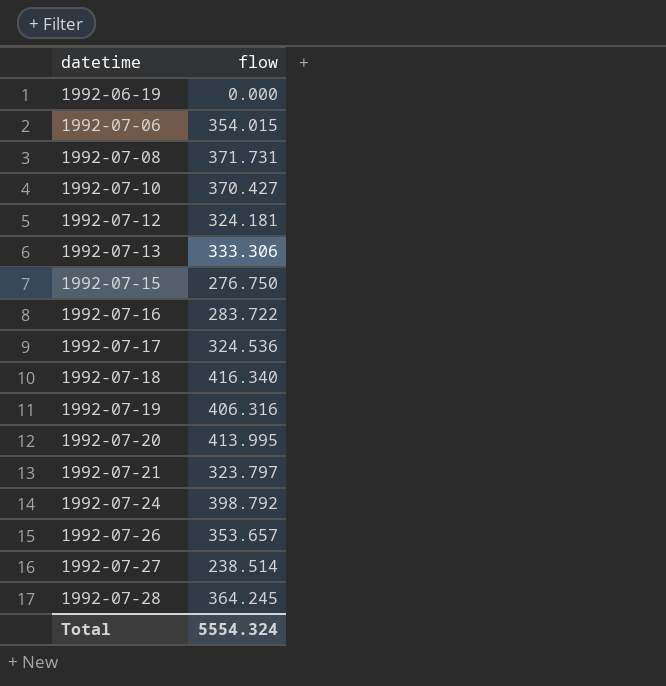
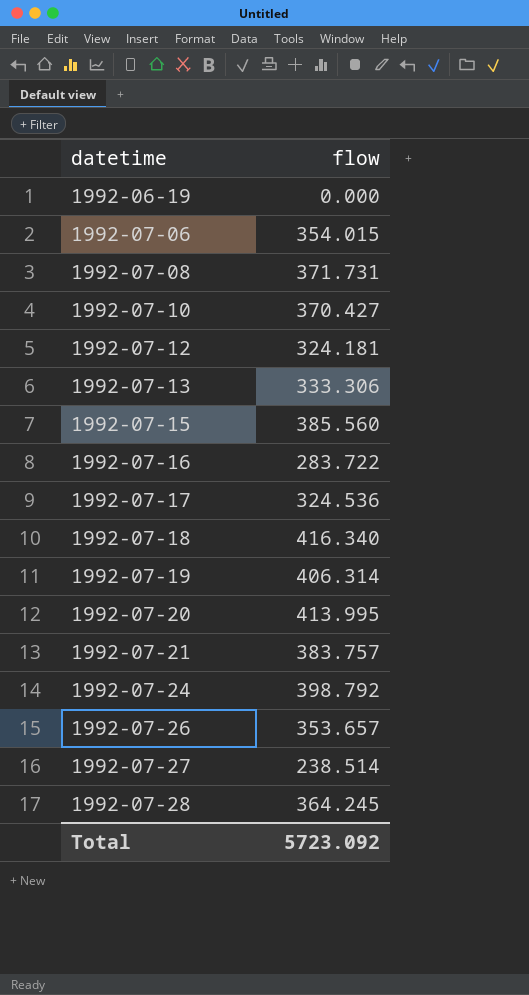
1992-07-15 | flow: 276.750 -> 385.560
1992-07-19 | flow: 406.316 -> 406.314
1992-07-21 | flow: 323.797 -> 383.757
Total | flow: 5554.324 -> 5723.092

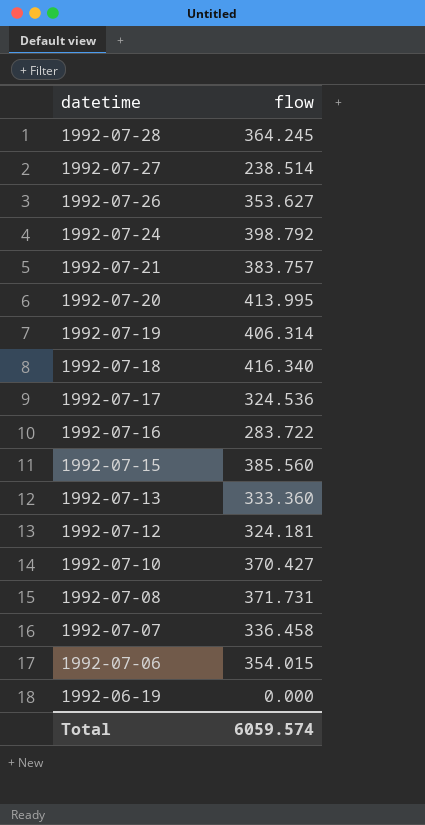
row order: datetime ascending -> datetime descending
1992-07-26 | flow: 353.657 -> 353.627
1992-07-13 | flow: 333.306 -> 333.360
row 1992-07-07: none -> 336.458
Total | flow: 5723.092 -> 6059.574

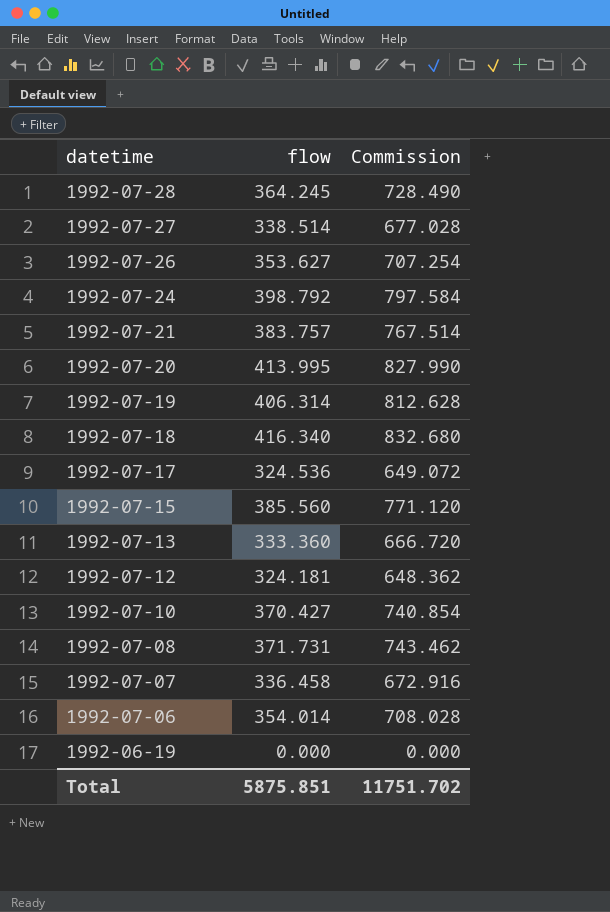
column Commission | formula: none -> [flow] * 2
row 1992-07-16: 283.722 -> none
1992-07-27 | flow: 238.514 -> 338.514
1992-07-06 | flow: 354.015 -> 354.014
Total | flow: 6059.574 -> 5875.851

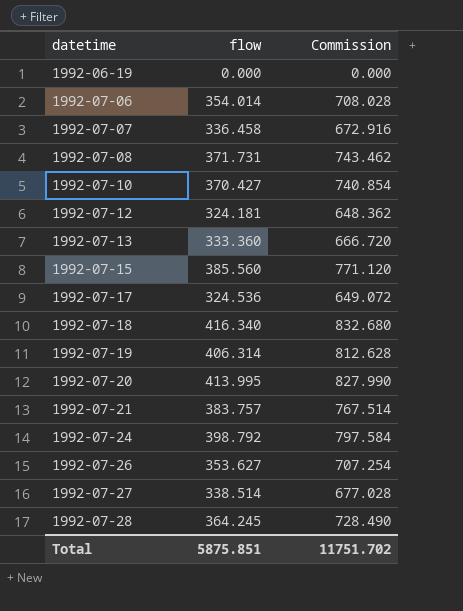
row order: datetime descending -> datetime ascending

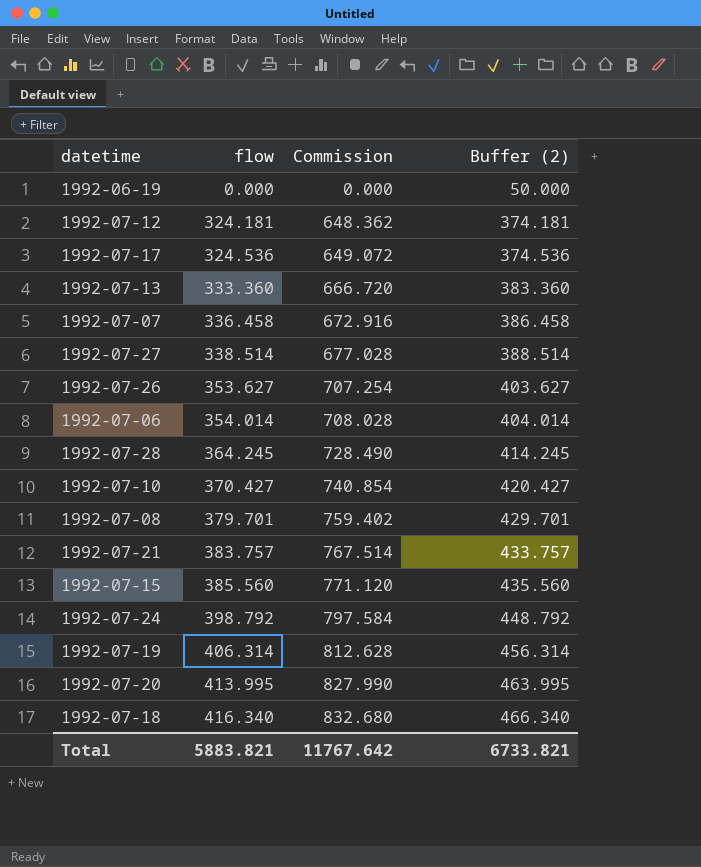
row order: datetime ascending -> flow ascending
column Buffer (2) | formula: none -> [flow] + 50
1992-07-08 | flow: 371.731 -> 379.701
1992-07-08 | Commission: 743.462 -> 759.402
Total | flow: 5875.851 -> 5883.821
Total | Commission: 11751.702 -> 11767.642

